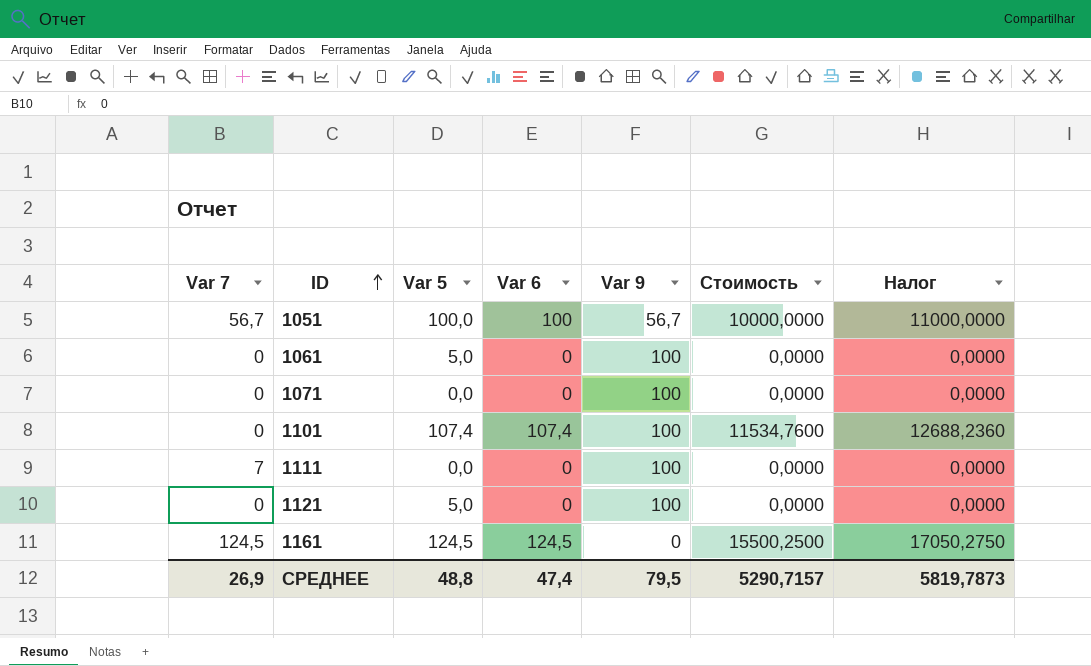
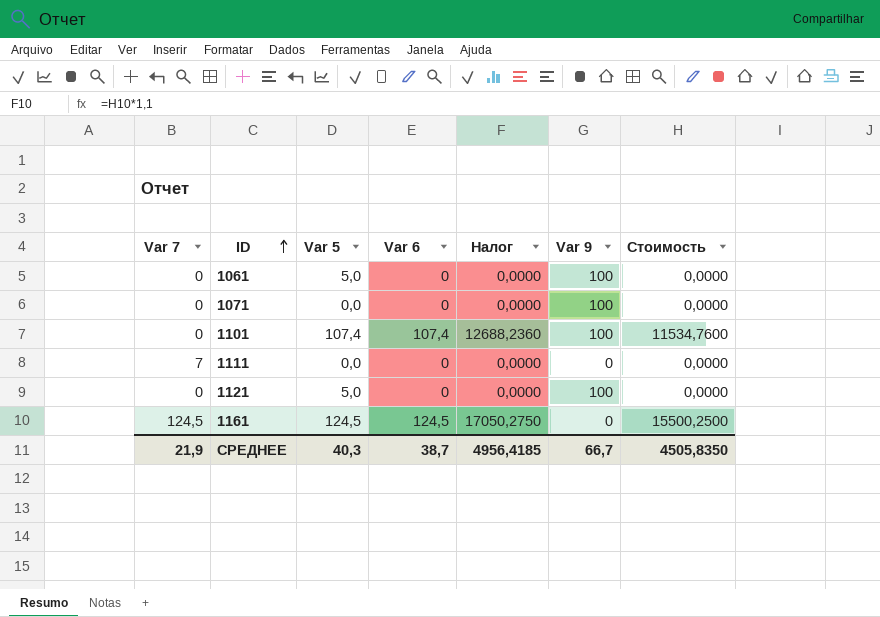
column Налог | position: 7 -> 5
row 1051: 56,7 | 100,0 | 100 | 56,7 | 10000,0000 | 11000,0000 -> none
1111 | Var 9: 100 -> 0
СРЕДНЕЕ | Var 7: 26,9 -> 21,9
СРЕДНЕЕ | Var 5: 48,8 -> 40,3
СРЕДНЕЕ | Var 6: 47,4 -> 38,7
СРЕДНЕЕ | Налог: 5819,7873 -> 4956,4185
СРЕДНЕЕ | Var 9: 79,5 -> 66,7
СРЕДНЕЕ | Стоимость: 5290,7157 -> 4505,8350

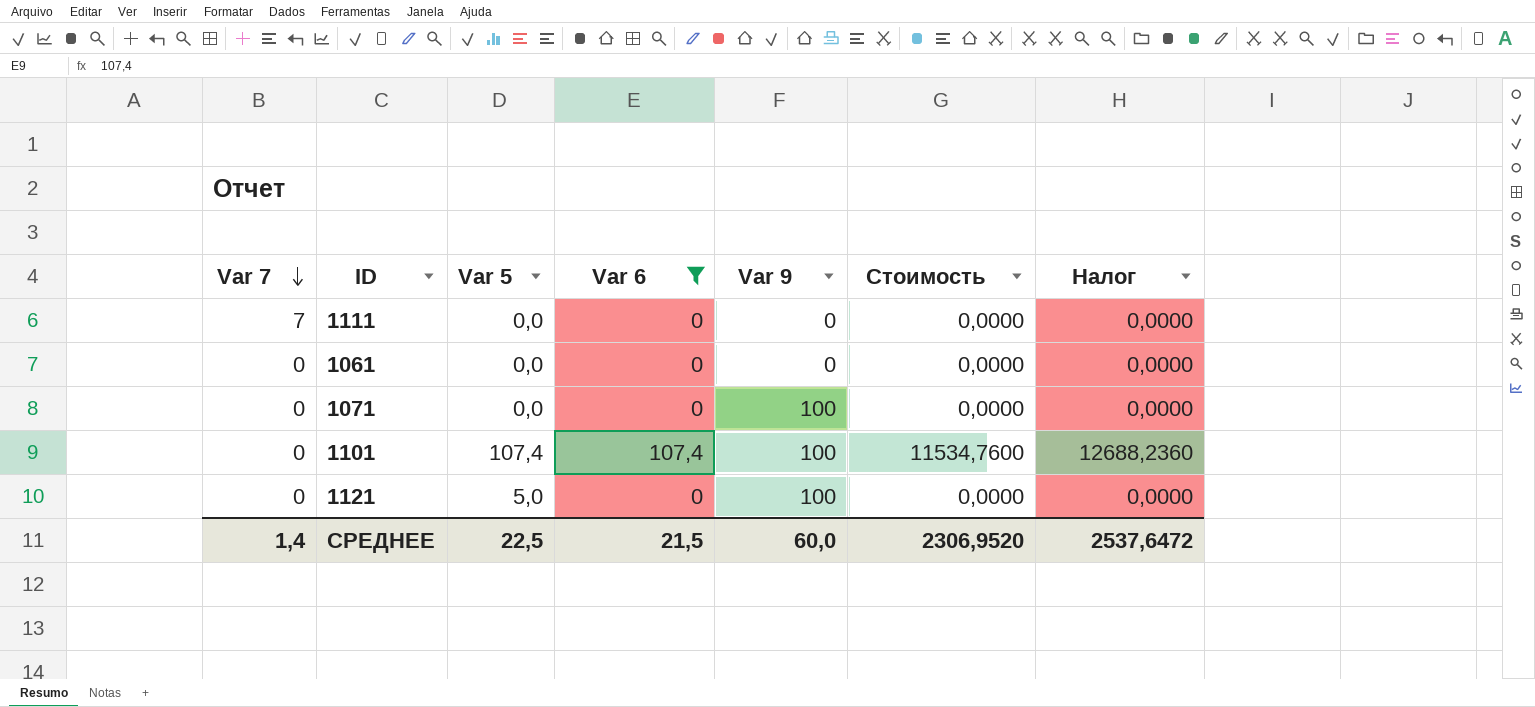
filter: none -> Var 6 != 124,5
row order: ID ascending -> Var 7 descending
column Налог | position: 5 -> 7
1061 | Var 5: 5,0 -> 0,0
1061 | Var 9: 100 -> 0
СРЕДНЕЕ | Var 7: 21,9 -> 1,4
СРЕДНЕЕ | Var 5: 40,3 -> 22,5
СРЕДНЕЕ | Var 6: 38,7 -> 21,5
СРЕДНЕЕ | Var 9: 66,7 -> 60,0
СРЕДНЕЕ | Стоимость: 4505,8350 -> 2306,9520
СРЕДНЕЕ | Налог: 4956,4185 -> 2537,6472

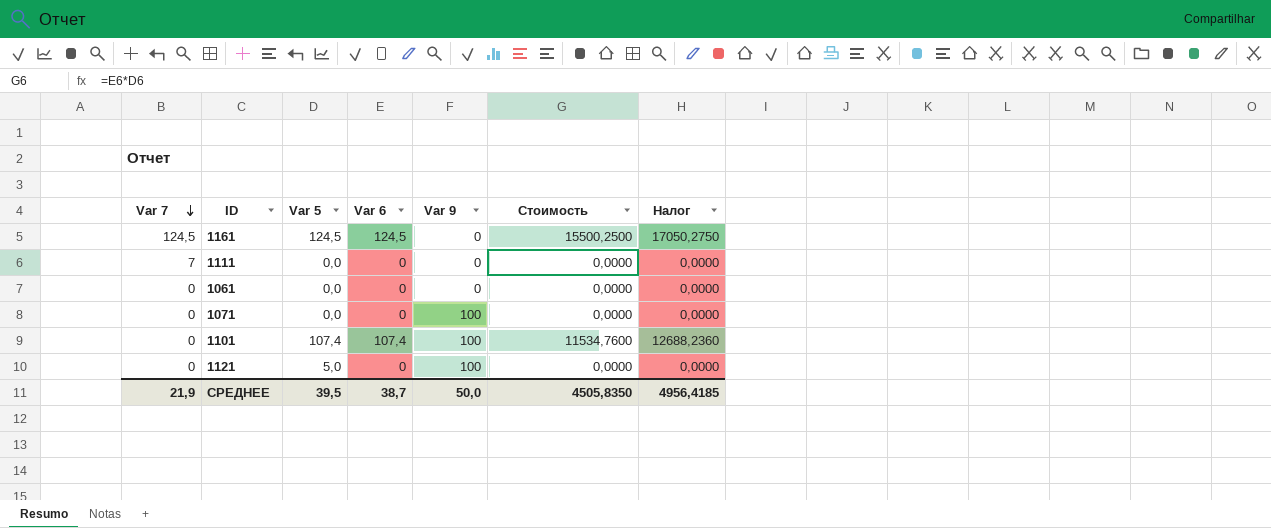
filter: Var 6 != 124,5 -> none
СРЕДНЕЕ | Var 7: 1,4 -> 21,9
СРЕДНЕЕ | Var 5: 22,5 -> 39,5
СРЕДНЕЕ | Var 6: 21,5 -> 38,7
СРЕДНЕЕ | Var 9: 60,0 -> 50,0
СРЕДНЕЕ | Стоимость: 2306,9520 -> 4505,8350
СРЕДНЕЕ | Налог: 2537,6472 -> 4956,4185

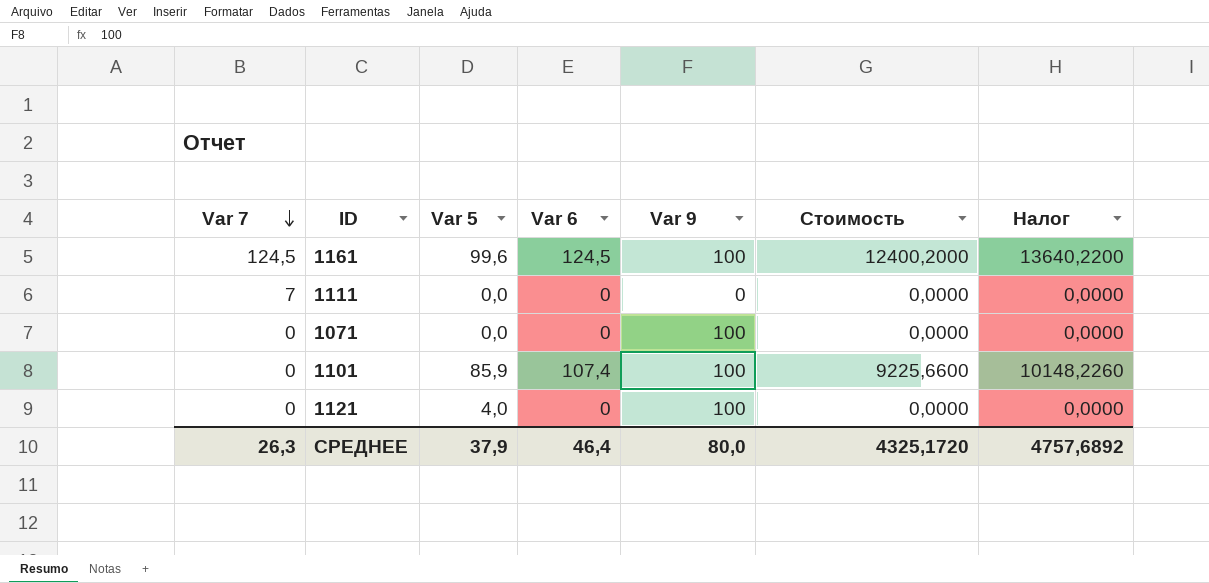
row 1061: 0 | 0,0 | 0 | 0 | 0,0000 | 0,0000 -> none
1161 | Var 5: 124,5 -> 99,6
1161 | Var 9: 0 -> 100
1161 | Стоимость: 15500,2500 -> 12400,2000
1161 | Налог: 17050,2750 -> 13640,2200
1101 | Var 5: 107,4 -> 85,9
1101 | Стоимость: 11534,7600 -> 9225,6600
1101 | Налог: 12688,2360 -> 10148,2260
1121 | Var 5: 5,0 -> 4,0
СРЕДНЕЕ | Var 7: 21,9 -> 26,3
СРЕДНЕЕ | Var 5: 39,5 -> 37,9
СРЕДНЕЕ | Var 6: 38,7 -> 46,4
СРЕДНЕЕ | Var 9: 50,0 -> 80,0
СРЕДНЕЕ | Стоимость: 4505,8350 -> 4325,1720
СРЕДНЕЕ | Налог: 4956,4185 -> 4757,6892

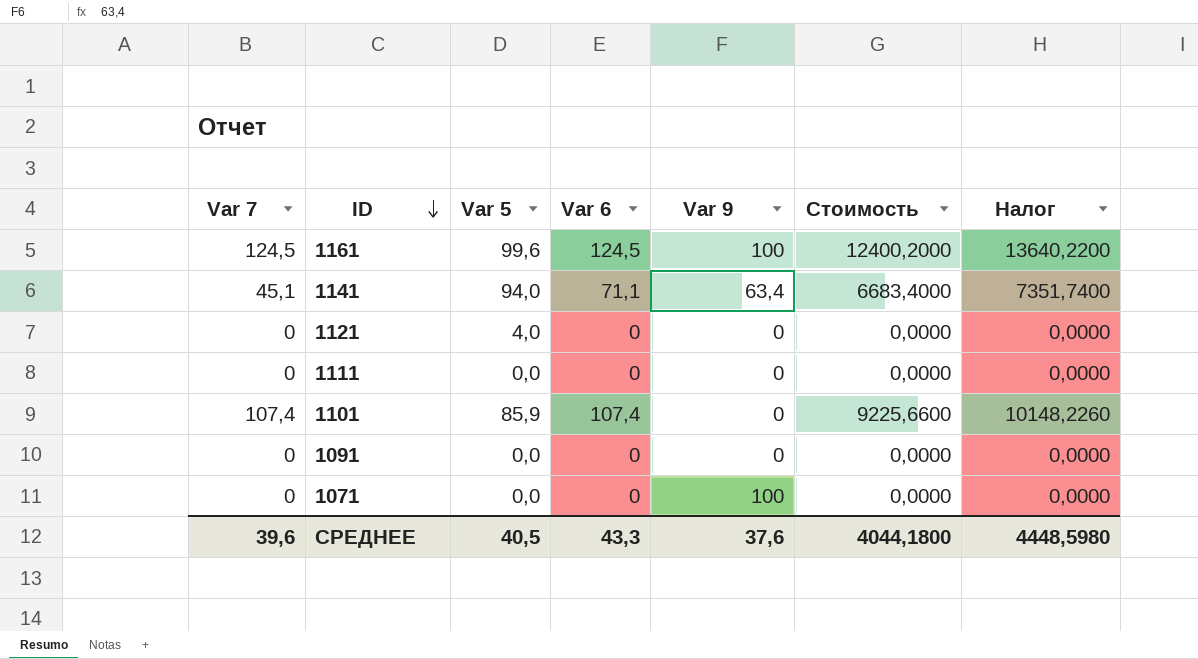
row order: Var 7 descending -> ID descending
row 1141: none -> 45,1 | 94,0 | 71,1 | 63,4 | 6683,4000 | 7351,7400
1121 | Var 9: 100 -> 0
1111 | Var 7: 7 -> 0
1101 | Var 7: 0 -> 107,4
1101 | Var 9: 100 -> 0
row 1091: none -> 0 | 0,0 | 0 | 0 | 0,0000 | 0,0000
СРЕДНЕЕ | Var 7: 26,3 -> 39,6
СРЕДНЕЕ | Var 5: 37,9 -> 40,5
СРЕДНЕЕ | Var 6: 46,4 -> 43,3
СРЕДНЕЕ | Var 9: 80,0 -> 37,6
СРЕДНЕЕ | Стоимость: 4325,1720 -> 4044,1800
СРЕДНЕЕ | Налог: 4757,6892 -> 4448,5980

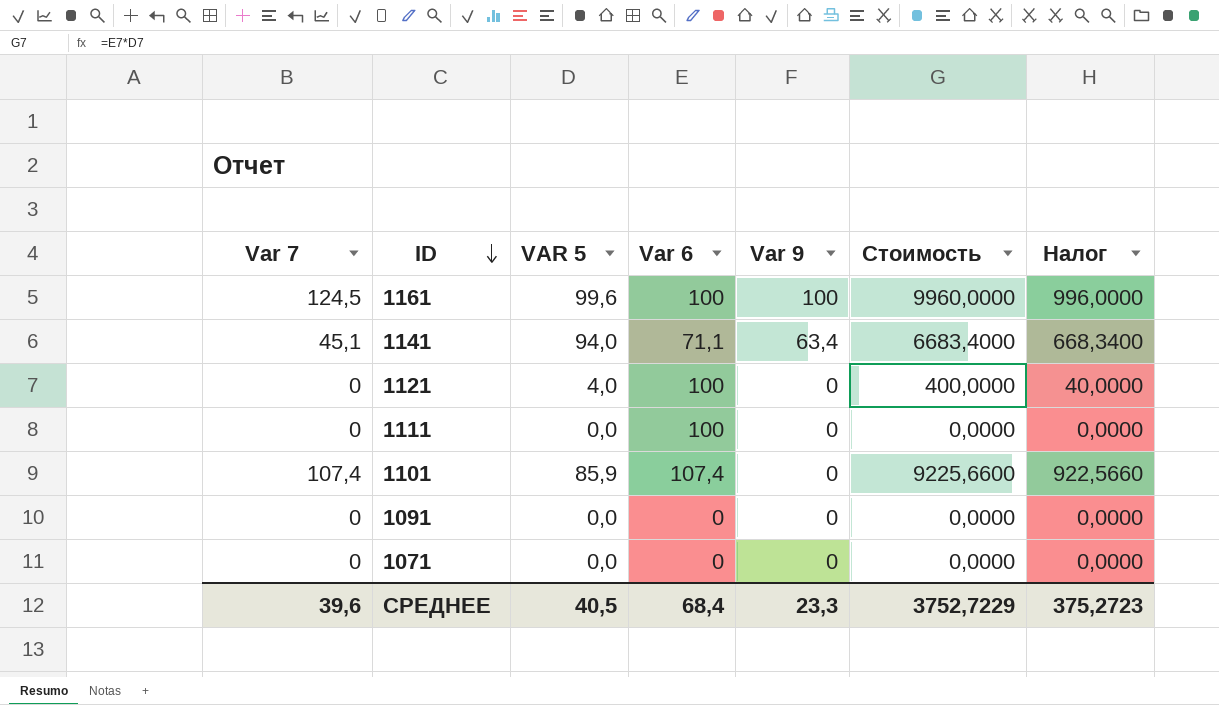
column name: Var 5 -> VAR 5
column Налог | formula: [Стоимость] * 1,1 -> [Стоимость] * 0,1
1161 | Var 6: 124,5 -> 100
1161 | Стоимость: 12400,2000 -> 9960,0000
1121 | Var 6: 0 -> 100
1121 | Стоимость: 0,0000 -> 400,0000
1111 | Var 6: 0 -> 100
1071 | Var 9: 100 -> 0
СРЕДНЕЕ | Var 6: 43,3 -> 68,4
СРЕДНЕЕ | Var 9: 37,6 -> 23,3
СРЕДНЕЕ | Стоимость: 4044,1800 -> 3752,7229
СРЕДНЕЕ | Налог: 4448,5980 -> 375,2723

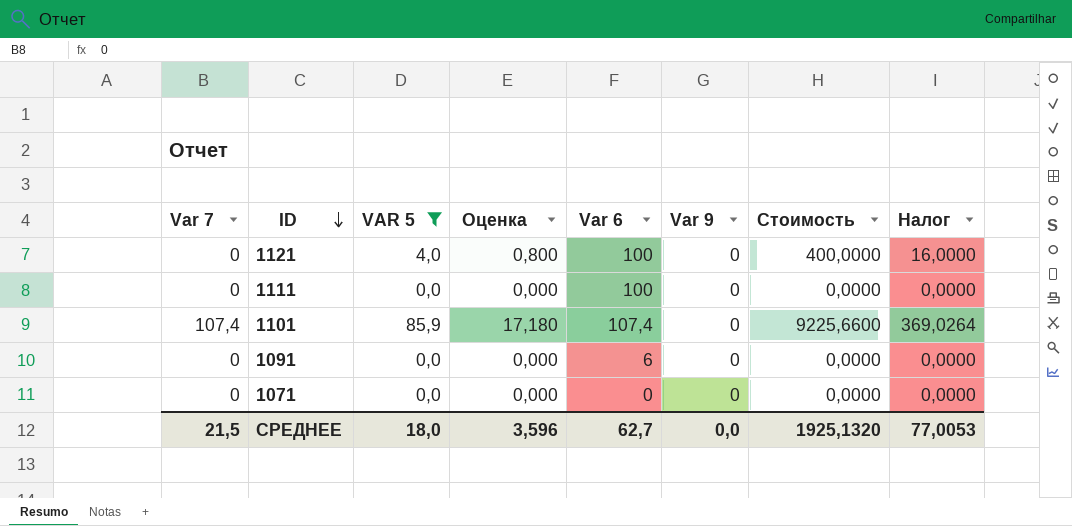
filter: none -> VAR 5 <= 85,9
column Оценка | formula: none -> [VAR 5] * 0,2
column Налог | formula: [Стоимость] * 0,1 -> [Стоимость] * 0,04
1091 | Var 6: 0 -> 6
СРЕДНЕЕ | Var 7: 39,6 -> 21,5
СРЕДНЕЕ | VAR 5: 40,5 -> 18,0
СРЕДНЕЕ | Var 6: 68,4 -> 62,7
СРЕДНЕЕ | Var 9: 23,3 -> 0,0
СРЕДНЕЕ | Стоимость: 3752,7229 -> 1925,1320
СРЕДНЕЕ | Налог: 375,2723 -> 77,0053

